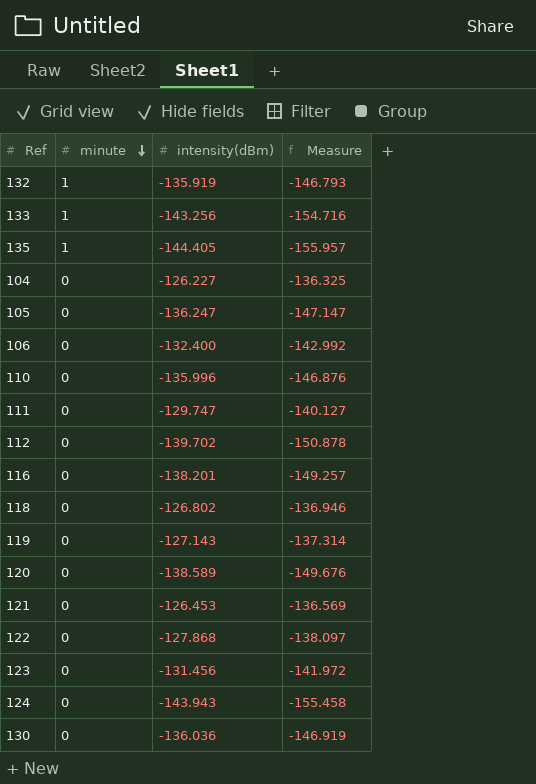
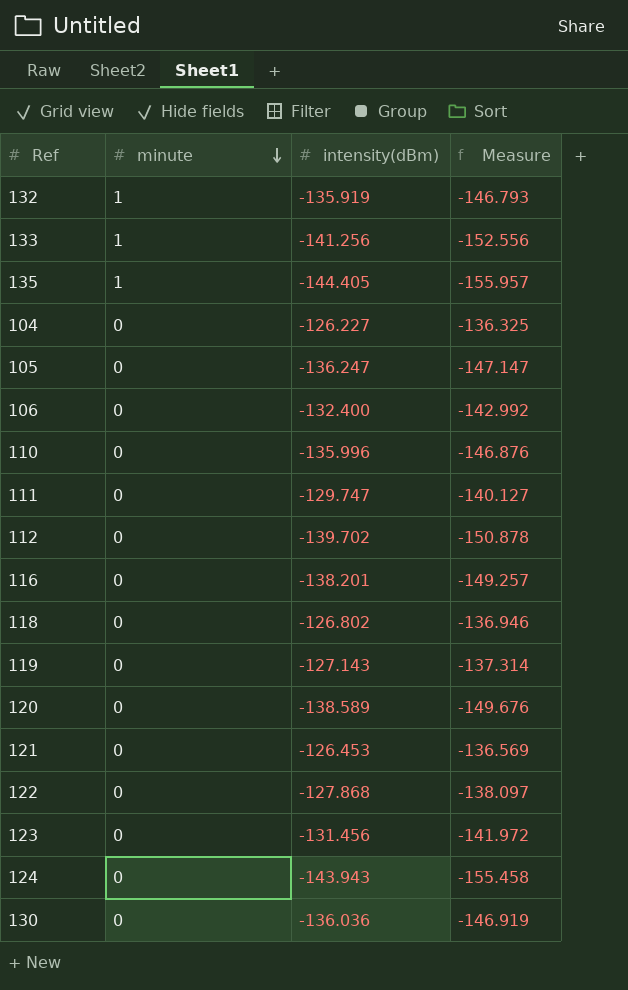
133 | intensity(dBm): -143.256 -> -141.256
133 | Measure: -154.716 -> -152.556

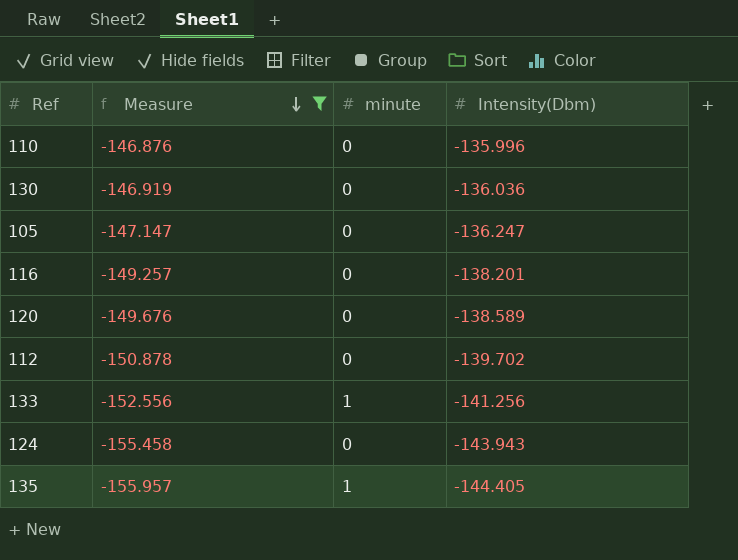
filter: none -> Measure <= -146.876
row order: minute descending -> Measure descending
column Measure | position: 4 -> 2
column name: intensity(dBm) -> Intensity(Dbm)

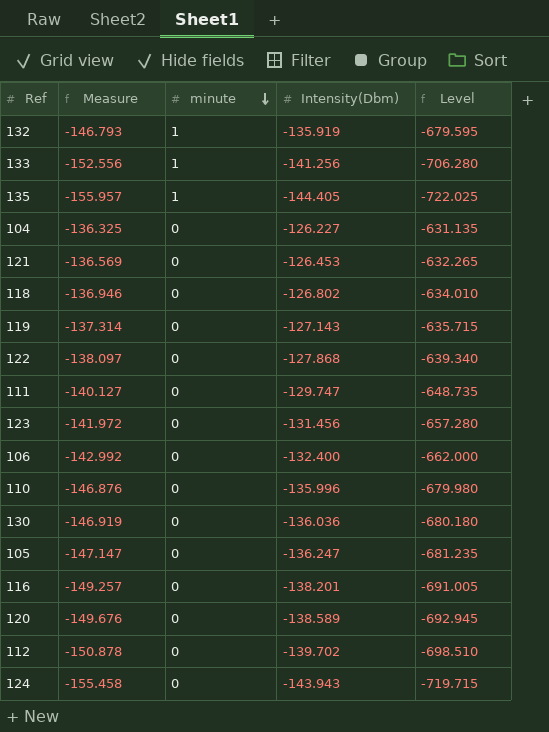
filter: Measure <= -146.876 -> none
row order: Measure descending -> minute descending
column Level | formula: none -> [Intensity(Dbm)] * 5

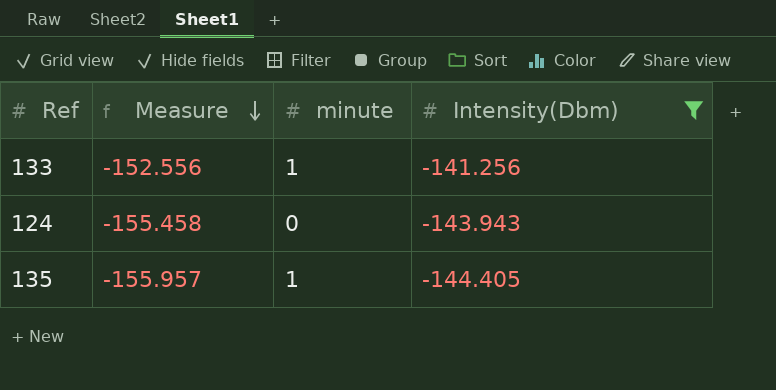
filter: none -> Intensity(Dbm) <= -141.256
row order: minute descending -> Measure descending
column Level | formula: [Intensity(Dbm)] * 5 -> none

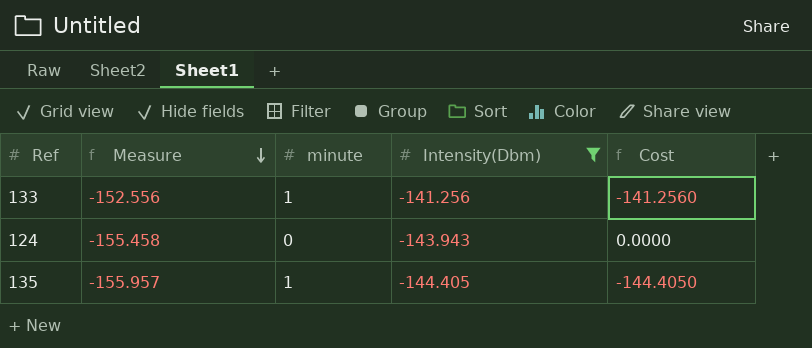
column Cost | formula: none -> [minute] * [Intensity(Dbm)]

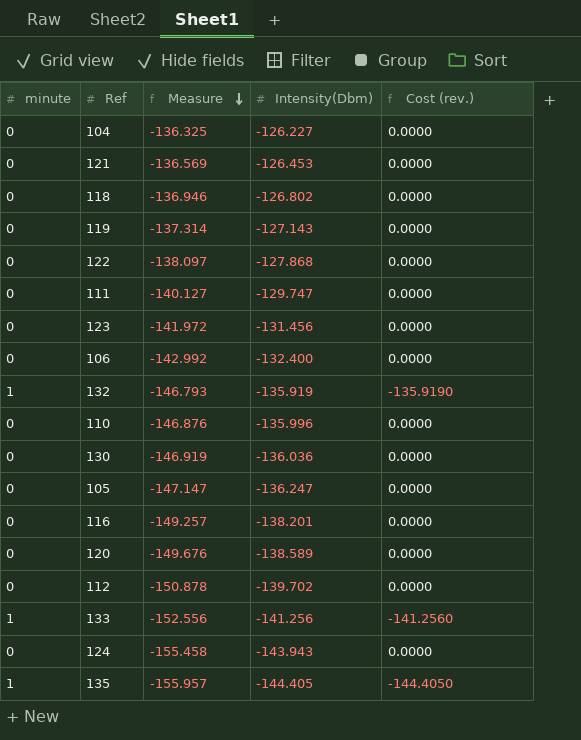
filter: Intensity(Dbm) <= -141.256 -> none
column minute | position: 3 -> 1
column name: Cost -> Cost (rev.)

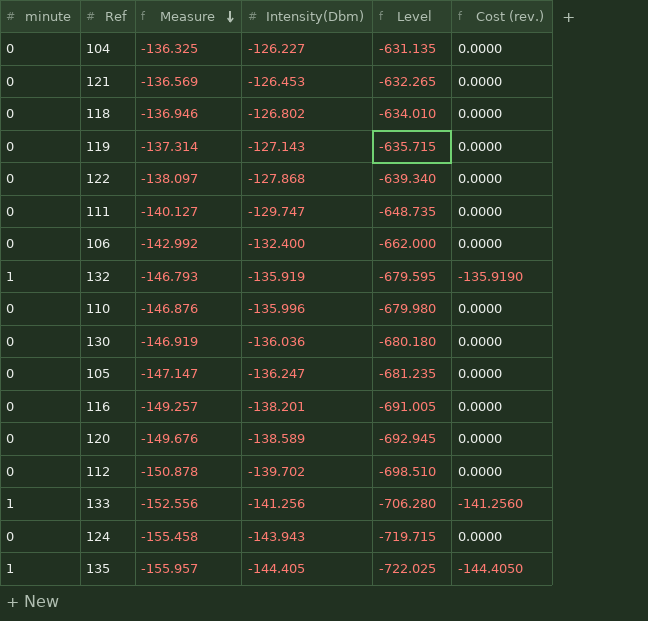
column Level | formula: none -> [Intensity(Dbm)] * 5
row 123: 0 | -141.972 | -131.456 | 0.0000 -> none

